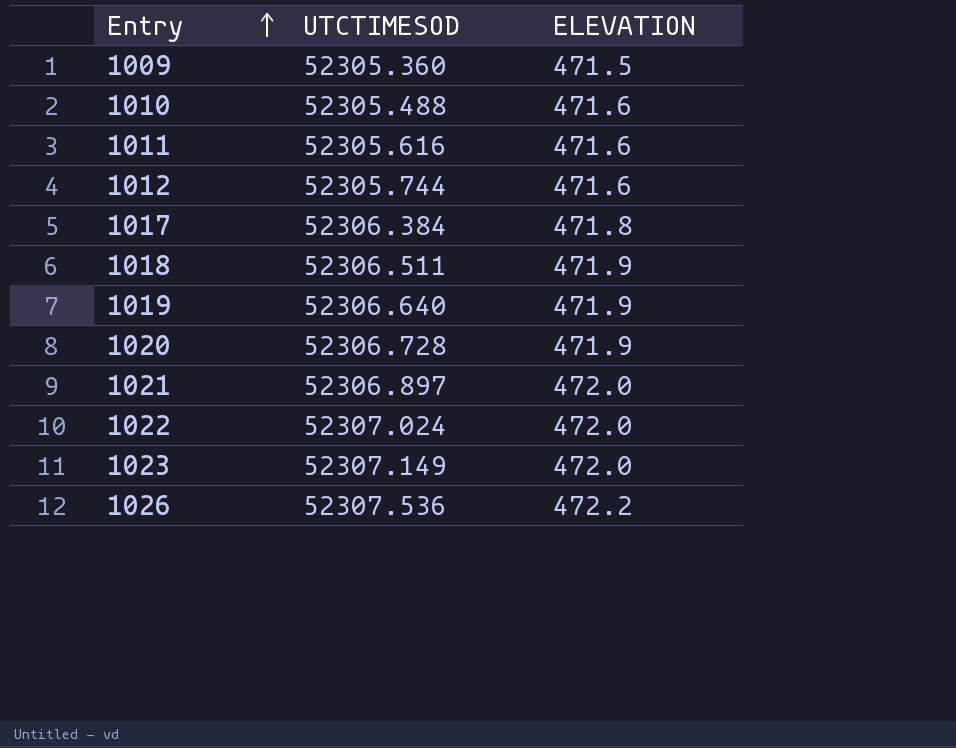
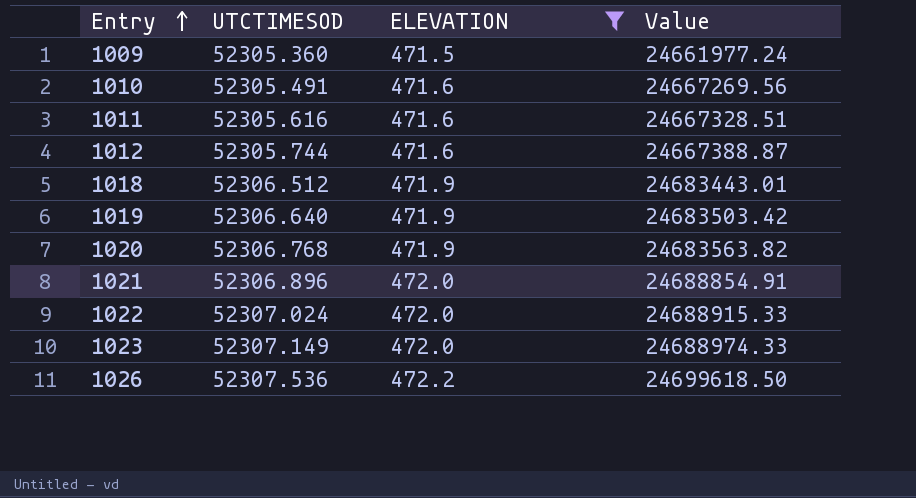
filter: none -> ELEVATION != 471.8
column Value | formula: none -> [UTCTIMESOD] * [ELEVATION]
1010 | UTCTIMESOD: 52305.488 -> 52305.491
1018 | UTCTIMESOD: 52306.511 -> 52306.512
1020 | UTCTIMESOD: 52306.728 -> 52306.768
1021 | UTCTIMESOD: 52306.897 -> 52306.896

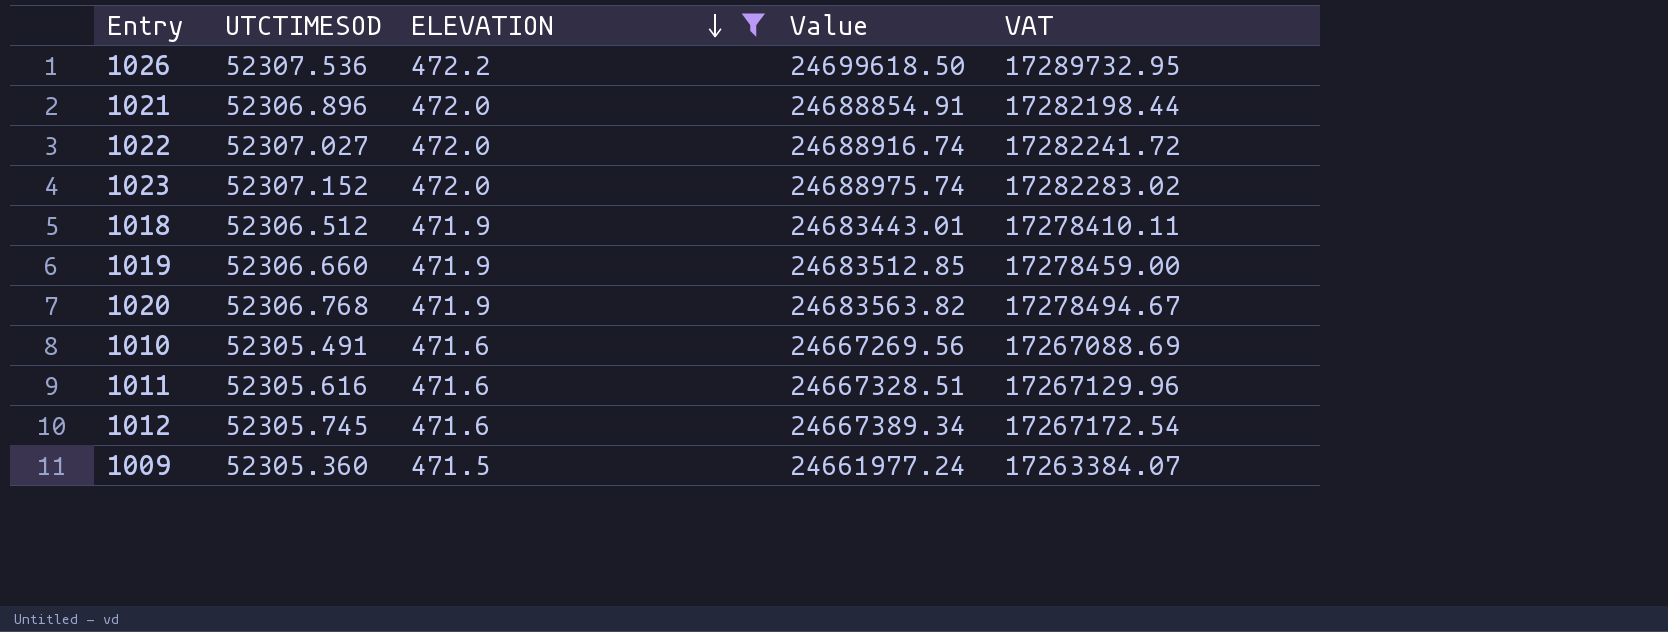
row order: Entry ascending -> ELEVATION descending
column VAT | formula: none -> [Value] * 0.7
1022 | UTCTIMESOD: 52307.024 -> 52307.027
1022 | Value: 24688915.33 -> 24688916.74
1023 | UTCTIMESOD: 52307.149 -> 52307.152
1023 | Value: 24688974.33 -> 24688975.74
1019 | UTCTIMESOD: 52306.640 -> 52306.660
1019 | Value: 24683503.42 -> 24683512.85
1012 | UTCTIMESOD: 52305.744 -> 52305.745
1012 | Value: 24667388.87 -> 24667389.34

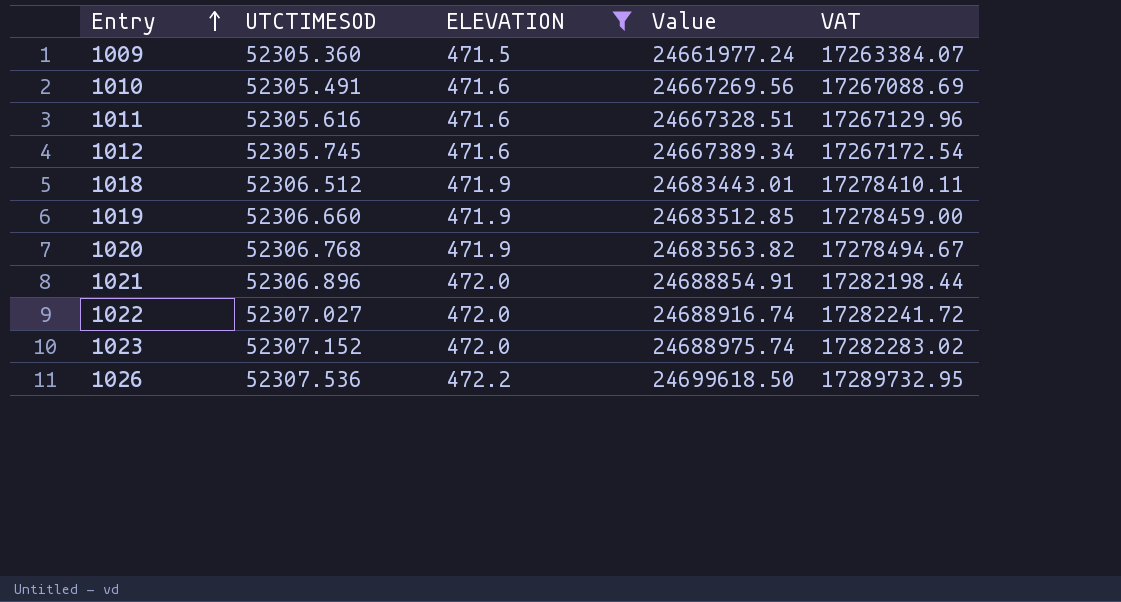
row order: ELEVATION descending -> Entry ascending

